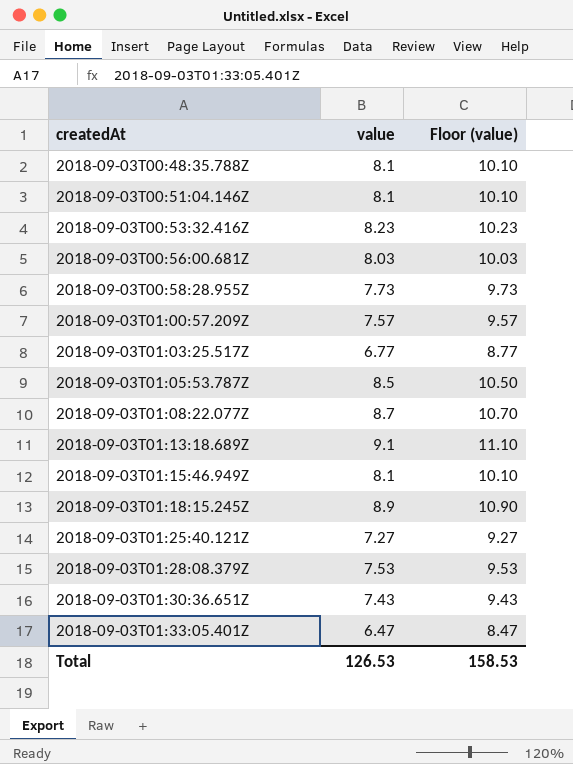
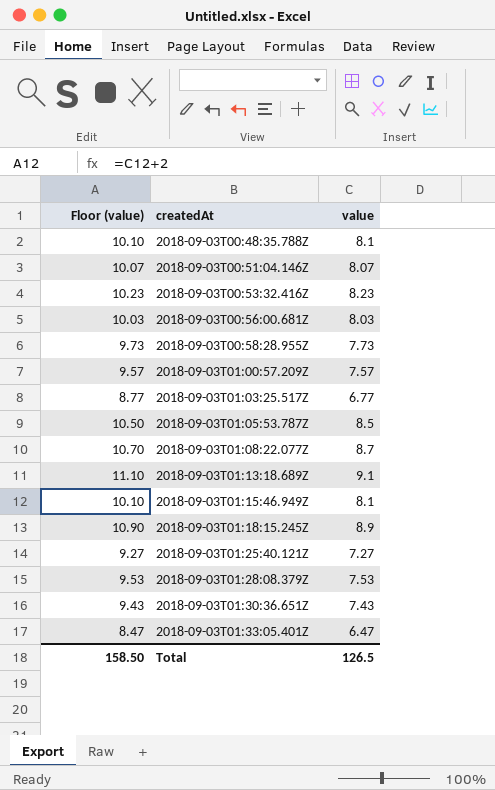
column Floor (value) | position: 3 -> 1
2018-09-03T00:51:04.146Z | Floor (value): 10.10 -> 10.07
2018-09-03T00:51:04.146Z | value: 8.1 -> 8.07
Total | Floor (value): 158.53 -> 158.50
Total | value: 126.53 -> 126.5

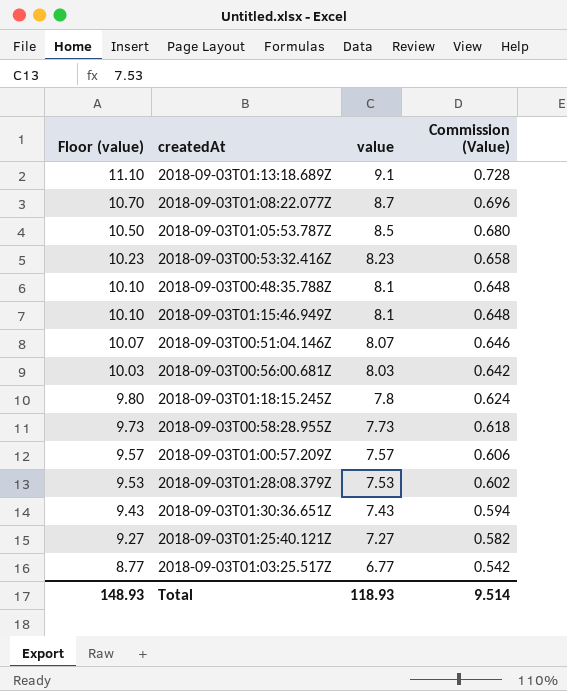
row order: createdAt ascending -> Floor (value) descending
column Commission (Value) | formula: none -> [value] * 0.08
row 2018-09-03T01:33:05.401Z: 8.47 | 6.47 -> none
2018-09-03T01:18:15.245Z | Floor (value): 10.90 -> 9.80
2018-09-03T01:18:15.245Z | value: 8.9 -> 7.8
Total | Floor (value): 158.50 -> 148.93
Total | value: 126.5 -> 118.93

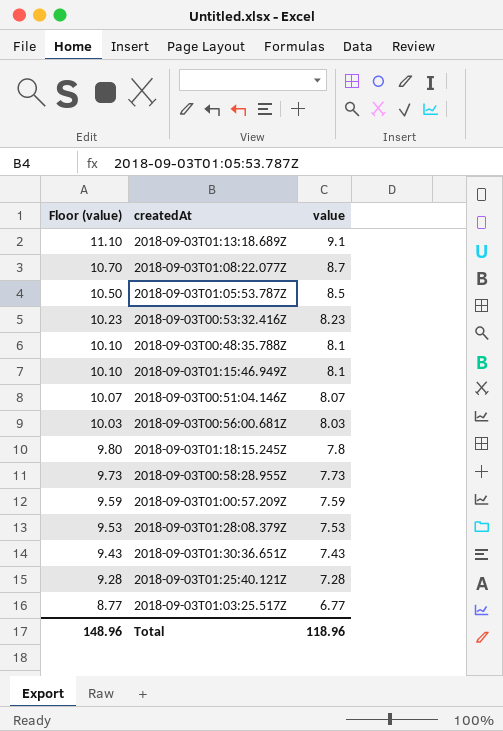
column Commission (Value) | formula: [value] * 0.08 -> none
2018-09-03T01:00:57.209Z | Floor (value): 9.57 -> 9.59
2018-09-03T01:00:57.209Z | value: 7.57 -> 7.59
2018-09-03T01:25:40.121Z | Floor (value): 9.27 -> 9.28
2018-09-03T01:25:40.121Z | value: 7.27 -> 7.28
Total | Floor (value): 148.93 -> 148.96
Total | value: 118.93 -> 118.96

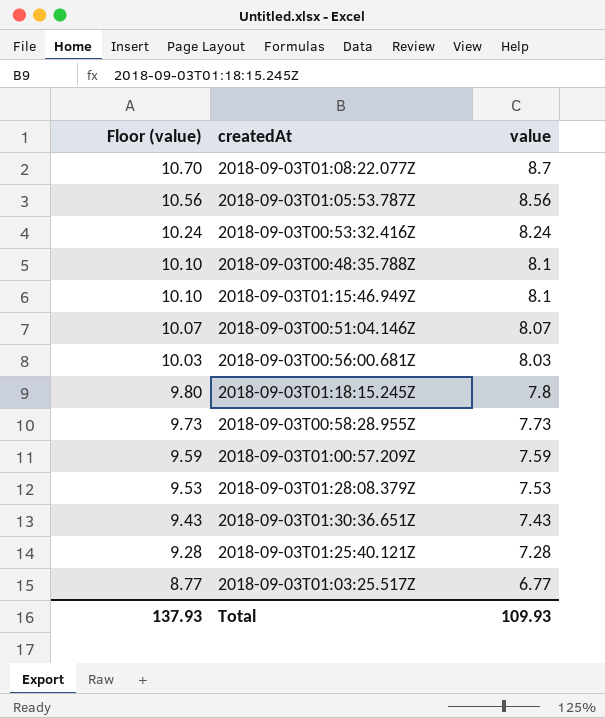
row 2018-09-03T01:13:18.689Z: 11.10 | 9.1 -> none
2018-09-03T01:05:53.787Z | Floor (value): 10.50 -> 10.56
2018-09-03T01:05:53.787Z | value: 8.5 -> 8.56
2018-09-03T00:53:32.416Z | Floor (value): 10.23 -> 10.24
2018-09-03T00:53:32.416Z | value: 8.23 -> 8.24
Total | Floor (value): 148.96 -> 137.93
Total | value: 118.96 -> 109.93

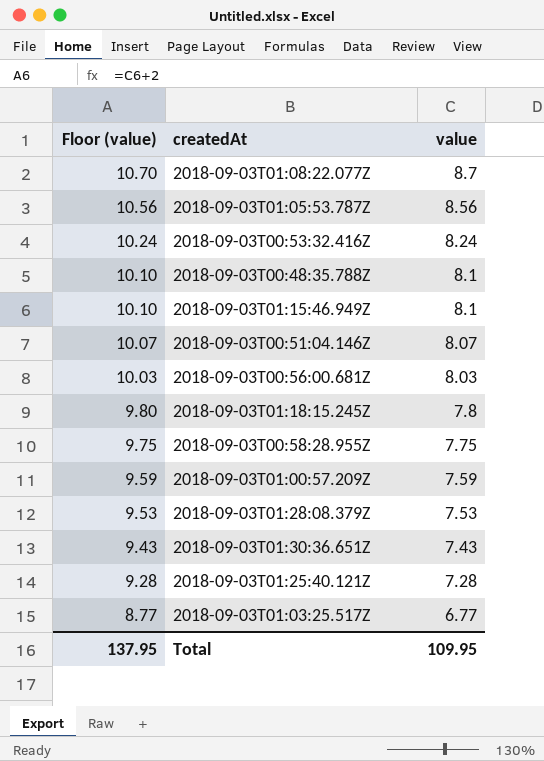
2018-09-03T00:58:28.955Z | Floor (value): 9.73 -> 9.75
2018-09-03T00:58:28.955Z | value: 7.73 -> 7.75
Total | Floor (value): 137.93 -> 137.95
Total | value: 109.93 -> 109.95

